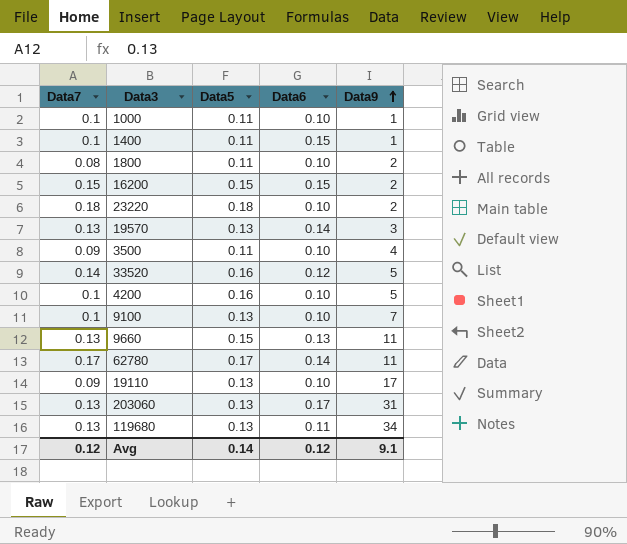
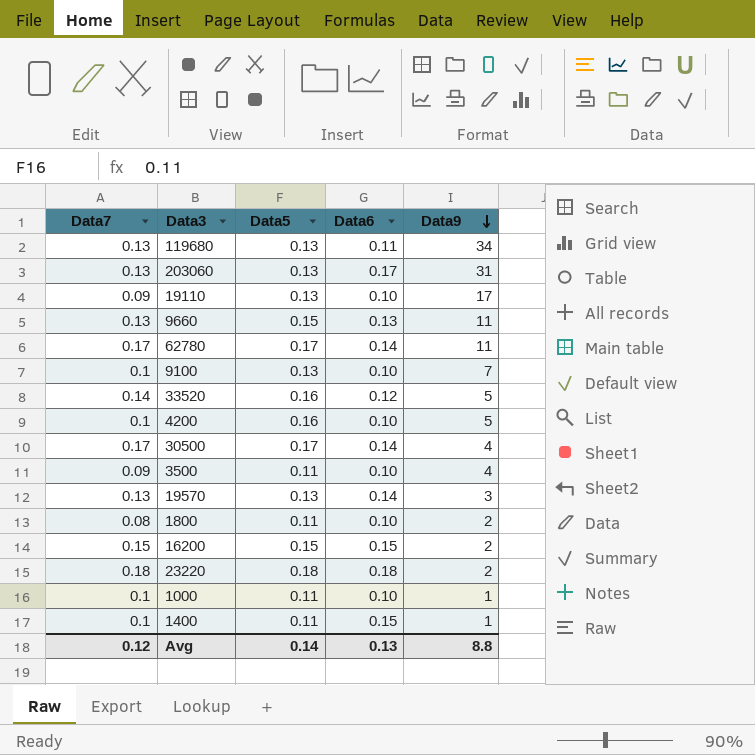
row order: Data9 ascending -> Data9 descending
row 30500: none -> 0.17 | 0.17 | 0.14 | 4
23220 | Data6: 0.10 -> 0.18
Avg | Data6: 0.12 -> 0.13
Avg | Data9: 9.1 -> 8.8

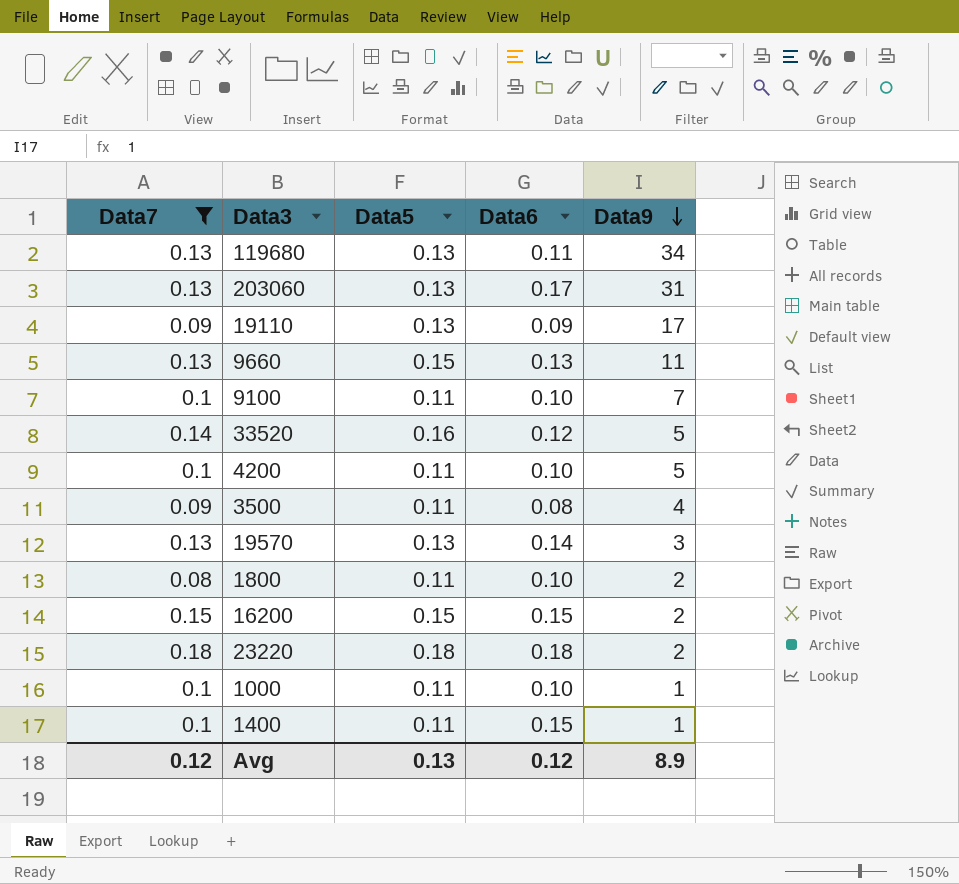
filter: none -> Data7 != 0.17
19110 | Data6: 0.10 -> 0.09
9100 | Data5: 0.13 -> 0.11
4200 | Data5: 0.16 -> 0.11
3500 | Data6: 0.10 -> 0.08
Avg | Data5: 0.14 -> 0.13
Avg | Data6: 0.13 -> 0.12
Avg | Data9: 8.8 -> 8.9

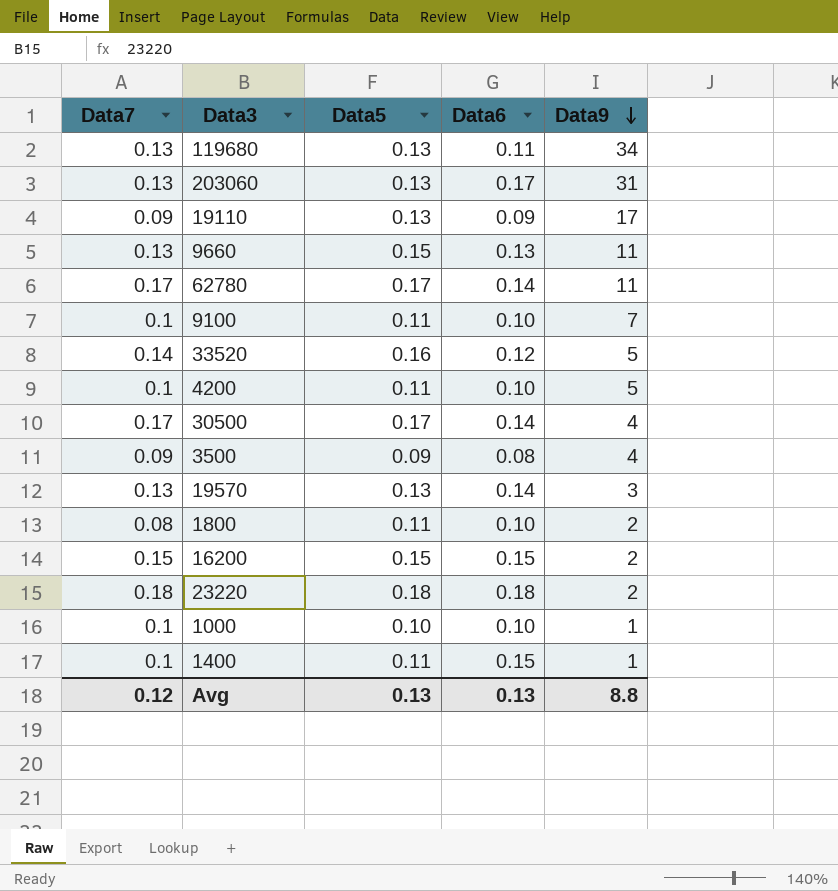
filter: Data7 != 0.17 -> none
3500 | Data5: 0.11 -> 0.09
1000 | Data5: 0.11 -> 0.10
Avg | Data6: 0.12 -> 0.13
Avg | Data9: 8.9 -> 8.8

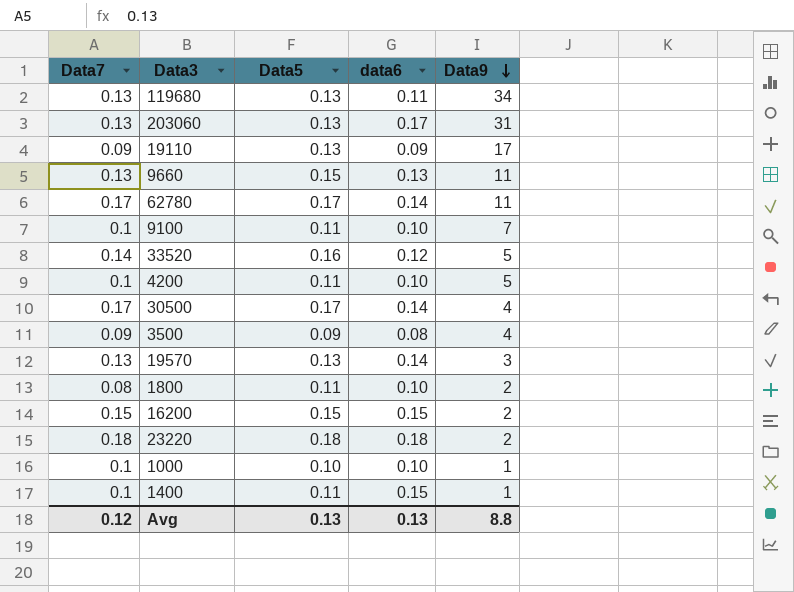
column name: Data6 -> data6

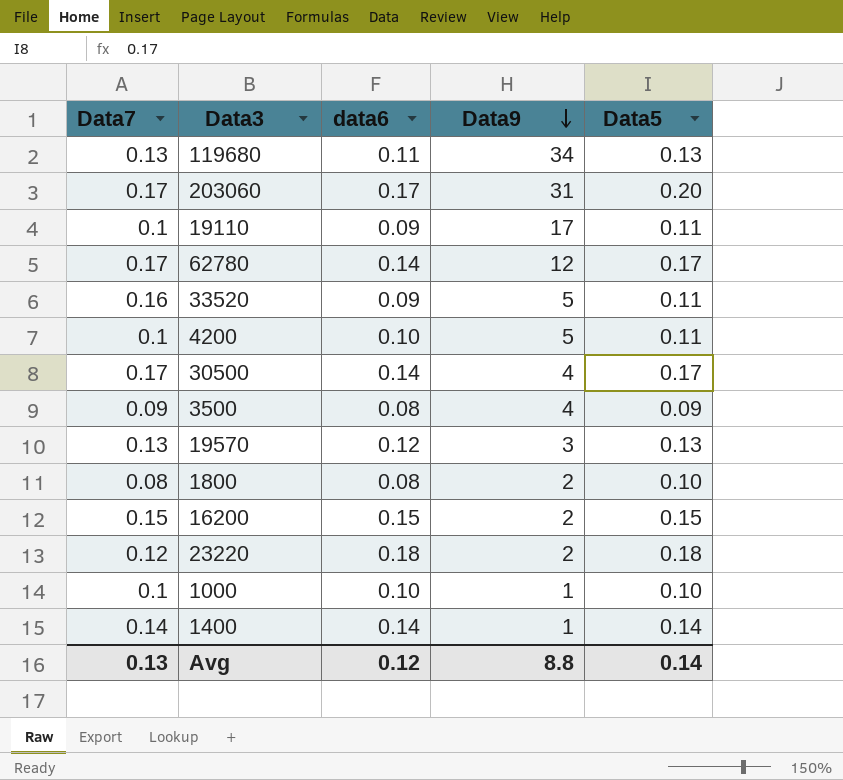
column Data5 | position: 3 -> 5
row 9660: 0.13 | 0.15 | 0.13 | 11 -> none
row 9100: 0.1 | 0.11 | 0.10 | 7 -> none
203060 | Data7: 0.13 -> 0.17
203060 | Data5: 0.13 -> 0.20
19110 | Data7: 0.09 -> 0.1
19110 | Data5: 0.13 -> 0.11
62780 | Data9: 11 -> 12
33520 | Data7: 0.14 -> 0.16
33520 | data6: 0.12 -> 0.09
33520 | Data5: 0.16 -> 0.11
19570 | data6: 0.14 -> 0.12
1800 | data6: 0.10 -> 0.08
1800 | Data5: 0.11 -> 0.10
23220 | Data7: 0.18 -> 0.12
1400 | Data7: 0.1 -> 0.14
1400 | data6: 0.15 -> 0.14
1400 | Data5: 0.11 -> 0.14
Avg | Data7: 0.12 -> 0.13
Avg | data6: 0.13 -> 0.12
Avg | Data5: 0.13 -> 0.14

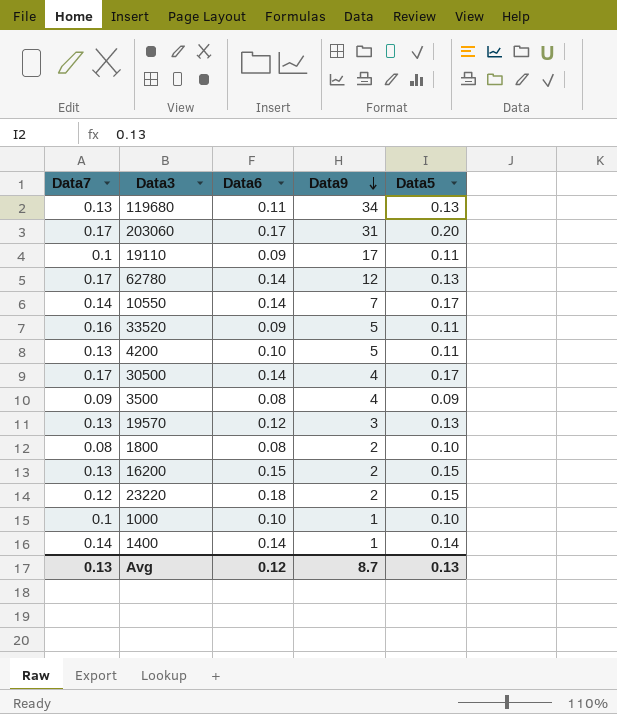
column name: data6 -> Data6
62780 | Data5: 0.17 -> 0.13
row 10550: none -> 0.14 | 0.14 | 7 | 0.17
4200 | Data7: 0.1 -> 0.13
16200 | Data7: 0.15 -> 0.13
23220 | Data5: 0.18 -> 0.15
Avg | Data9: 8.8 -> 8.7
Avg | Data5: 0.14 -> 0.13

